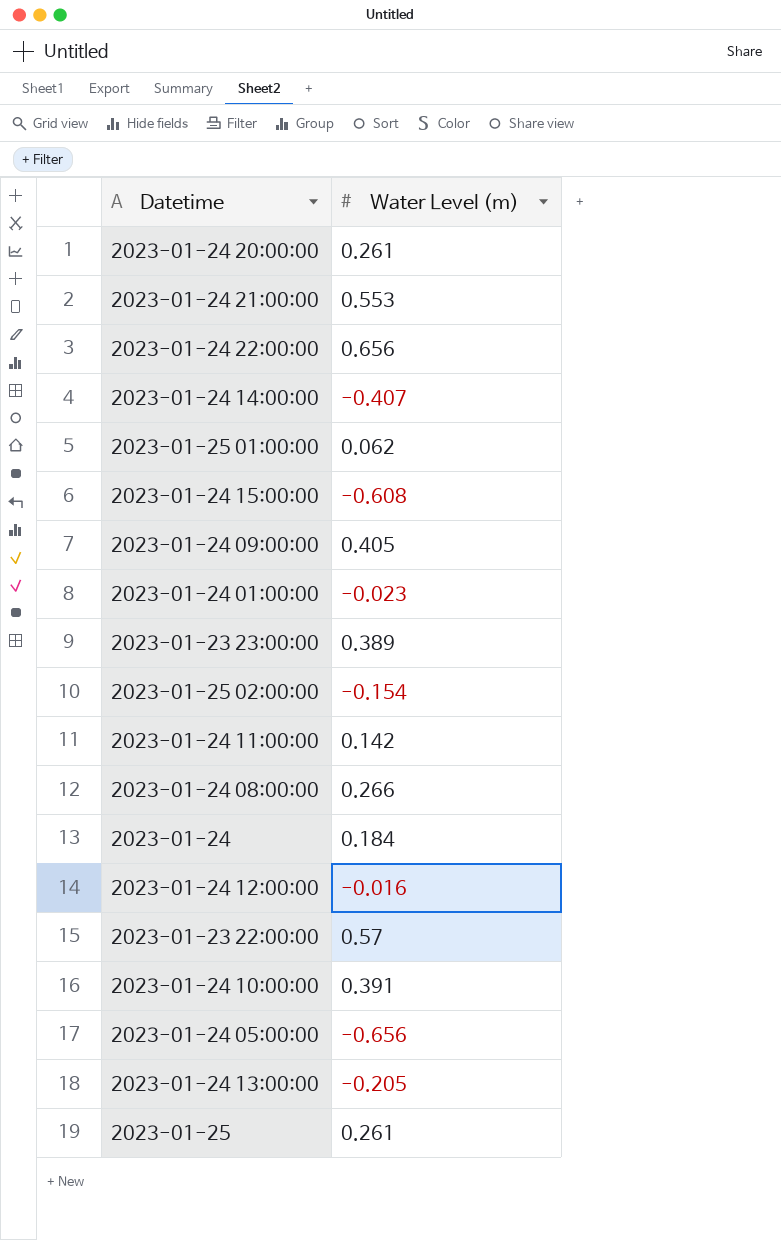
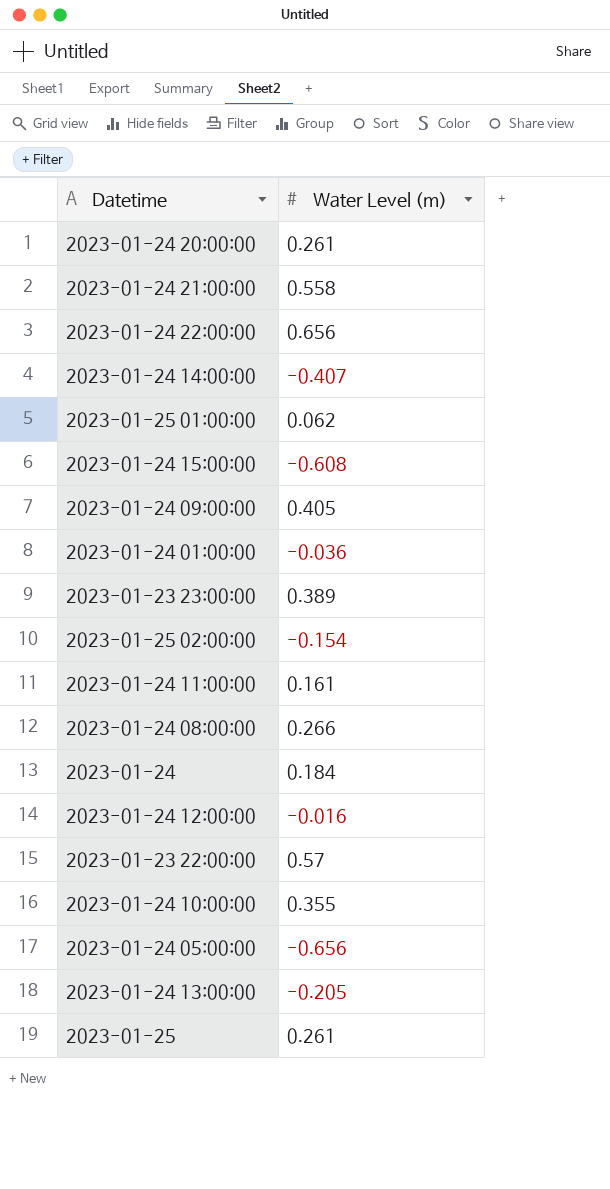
2023-01-24 21:00:00 | Water Level (m): 0.553 -> 0.558
2023-01-24 01:00:00 | Water Level (m): -0.023 -> -0.036
2023-01-24 11:00:00 | Water Level (m): 0.142 -> 0.161
2023-01-24 10:00:00 | Water Level (m): 0.391 -> 0.355

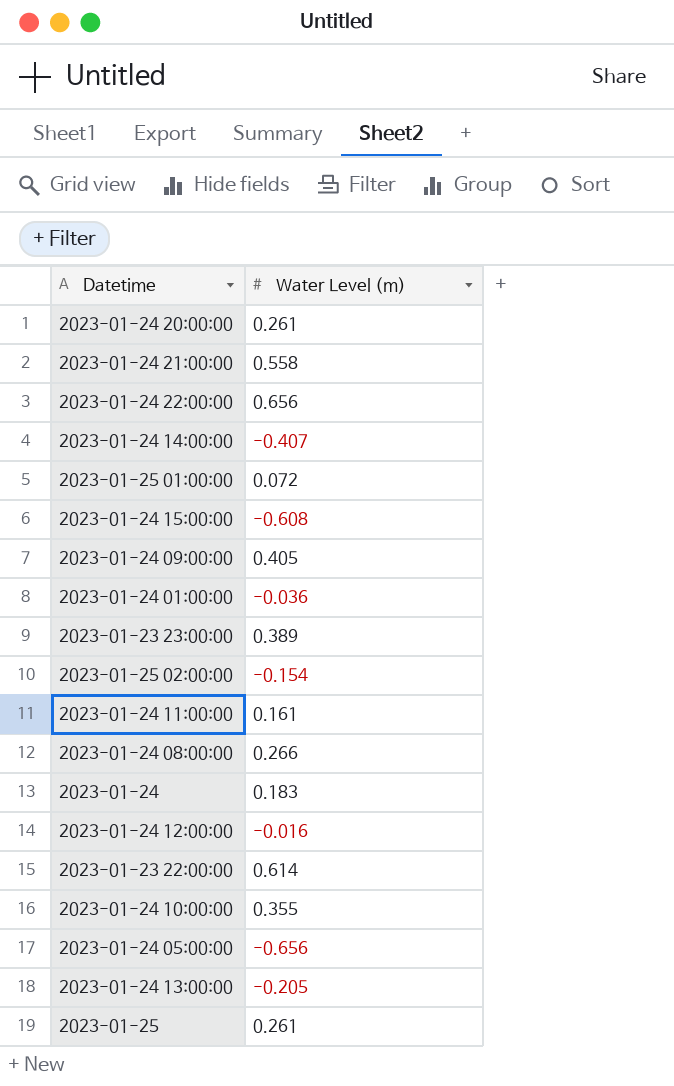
2023-01-25 01:00:00 | Water Level (m): 0.062 -> 0.072
2023-01-24 | Water Level (m): 0.184 -> 0.183
2023-01-23 22:00:00 | Water Level (m): 0.57 -> 0.614

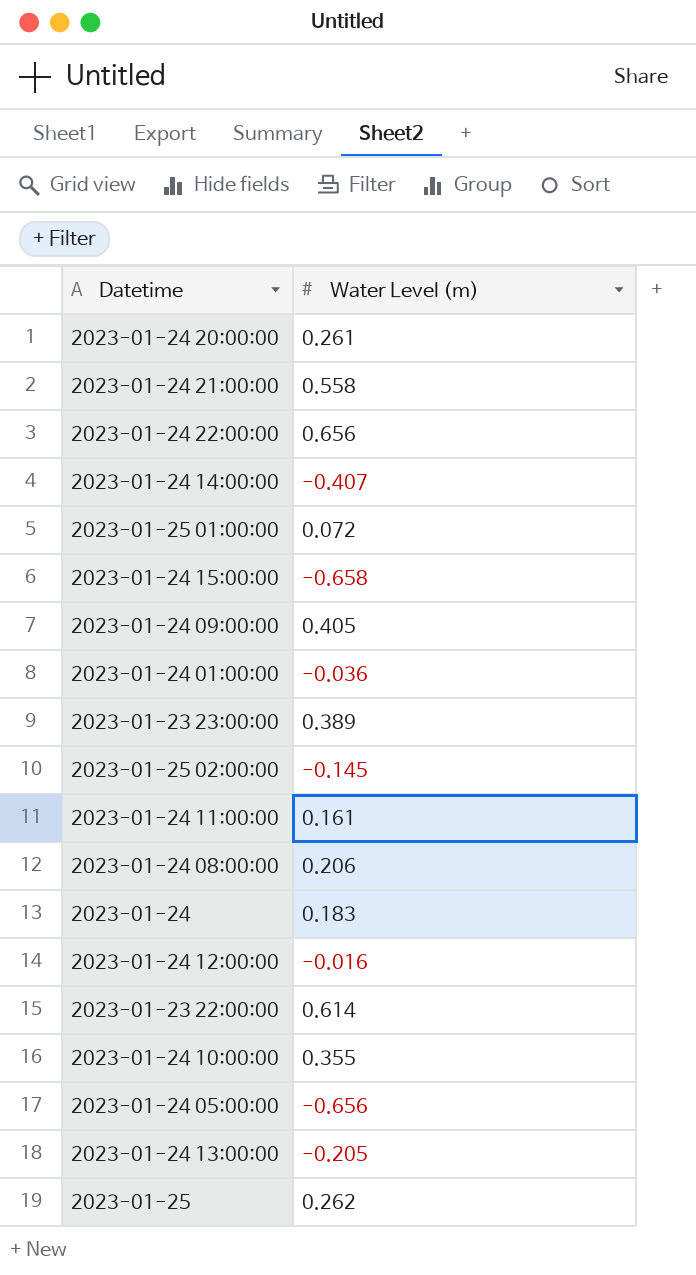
2023-01-24 15:00:00 | Water Level (m): -0.608 -> -0.658
2023-01-25 02:00:00 | Water Level (m): -0.154 -> -0.145
2023-01-24 08:00:00 | Water Level (m): 0.266 -> 0.206
2023-01-25 | Water Level (m): 0.261 -> 0.262

